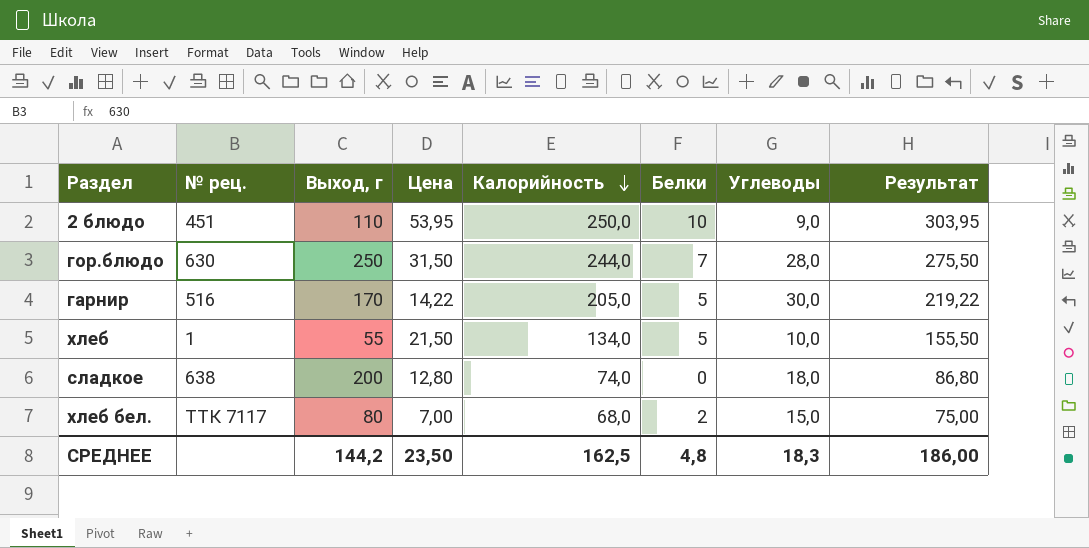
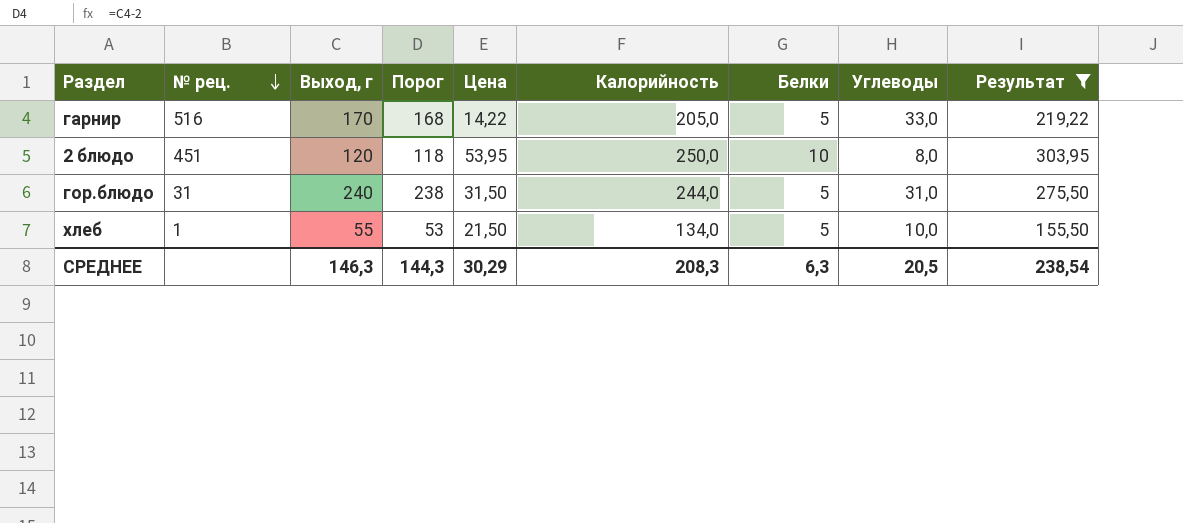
filter: none -> Результат >= 155,50
row order: Калорийность descending -> № рец. descending
column Порог | formula: none -> [Выход, г] - 2
гарнир | Углеводы: 30,0 -> 33,0
2 блюдо | Выход, г: 110 -> 120
2 блюдо | Углеводы: 9,0 -> 8,0
гор.блюдо | № рец.: 630 -> 31
гор.блюдо | Выход, г: 250 -> 240
гор.блюдо | Белки: 7 -> 5
гор.блюдо | Углеводы: 28,0 -> 31,0
СРЕДНЕЕ | Выход, г: 144,2 -> 146,3
СРЕДНЕЕ | Цена: 23,50 -> 30,29
СРЕДНЕЕ | Калорийность: 162,5 -> 208,3
СРЕДНЕЕ | Белки: 4,8 -> 6,3
СРЕДНЕЕ | Углеводы: 18,3 -> 20,5
СРЕДНЕЕ | Результат: 186,00 -> 238,54

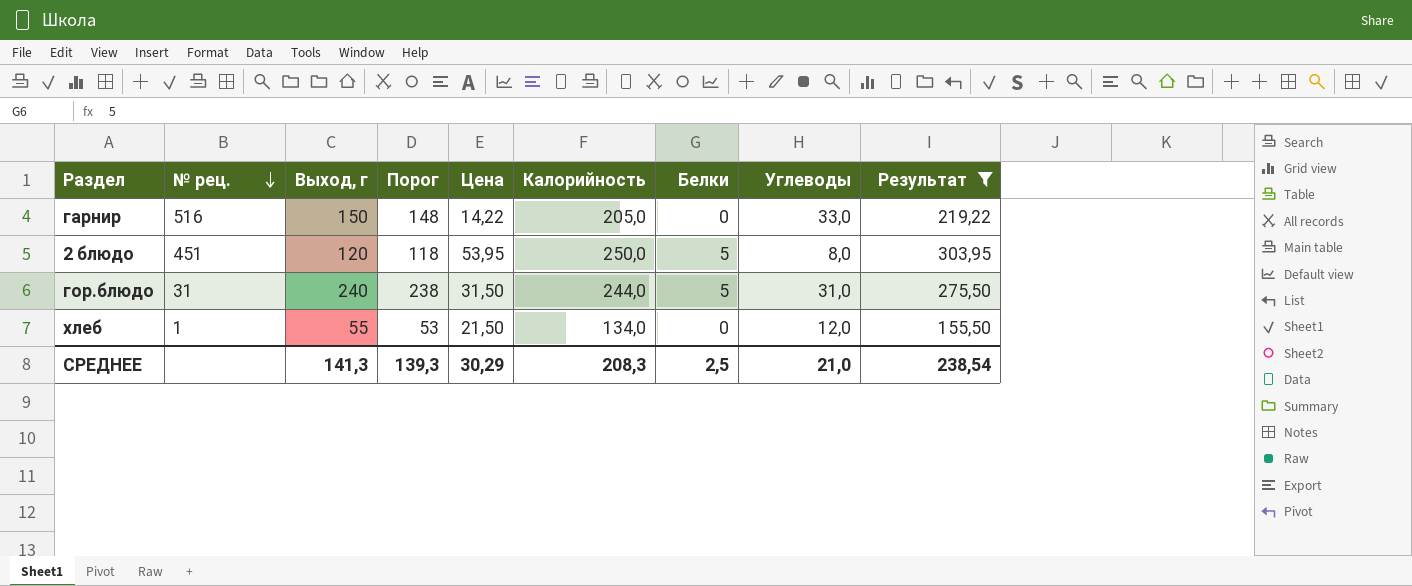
гарнир | Выход, г: 170 -> 150
гарнир | Порог: 168 -> 148
гарнир | Белки: 5 -> 0
2 блюдо | Белки: 10 -> 5
хлеб | Белки: 5 -> 0
хлеб | Углеводы: 10,0 -> 12,0
СРЕДНЕЕ | Выход, г: 146,3 -> 141,3
СРЕДНЕЕ | Порог: 144,3 -> 139,3
СРЕДНЕЕ | Белки: 6,3 -> 2,5
СРЕДНЕЕ | Углеводы: 20,5 -> 21,0

